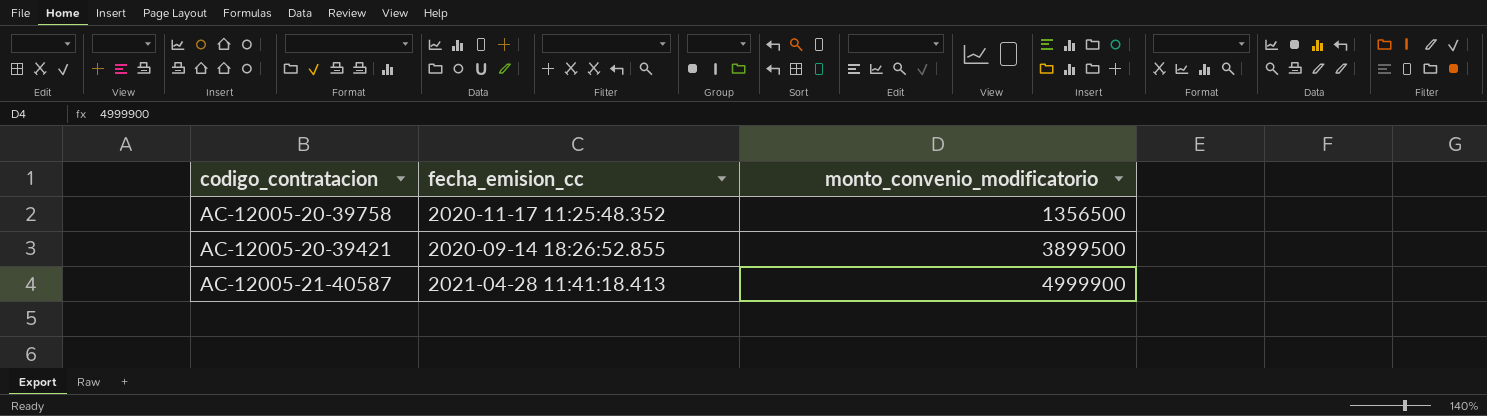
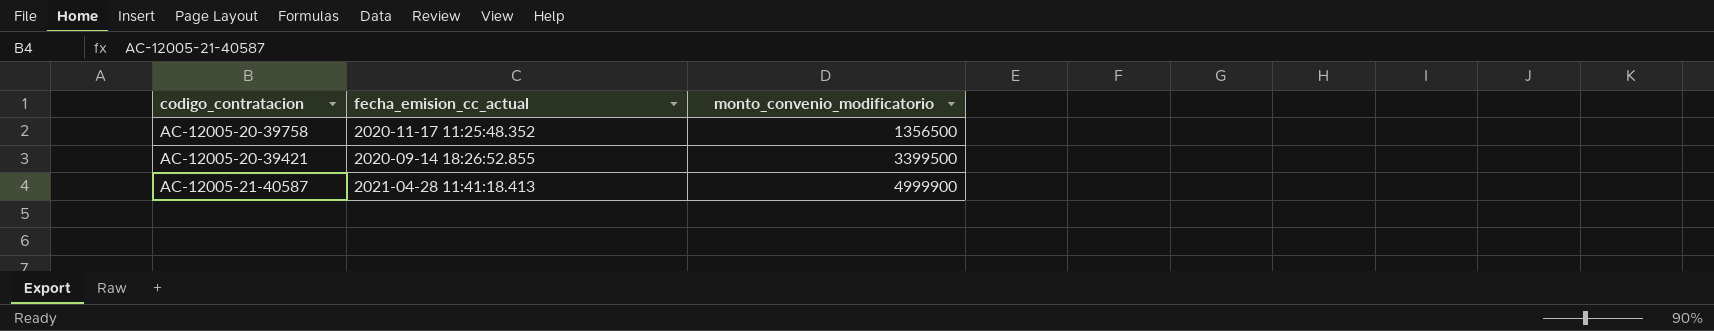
column name: fecha_emision_cc -> fecha_emision_cc_actual
AC-12005-20-39421 | monto_convenio_modificatorio: 3899500 -> 3399500

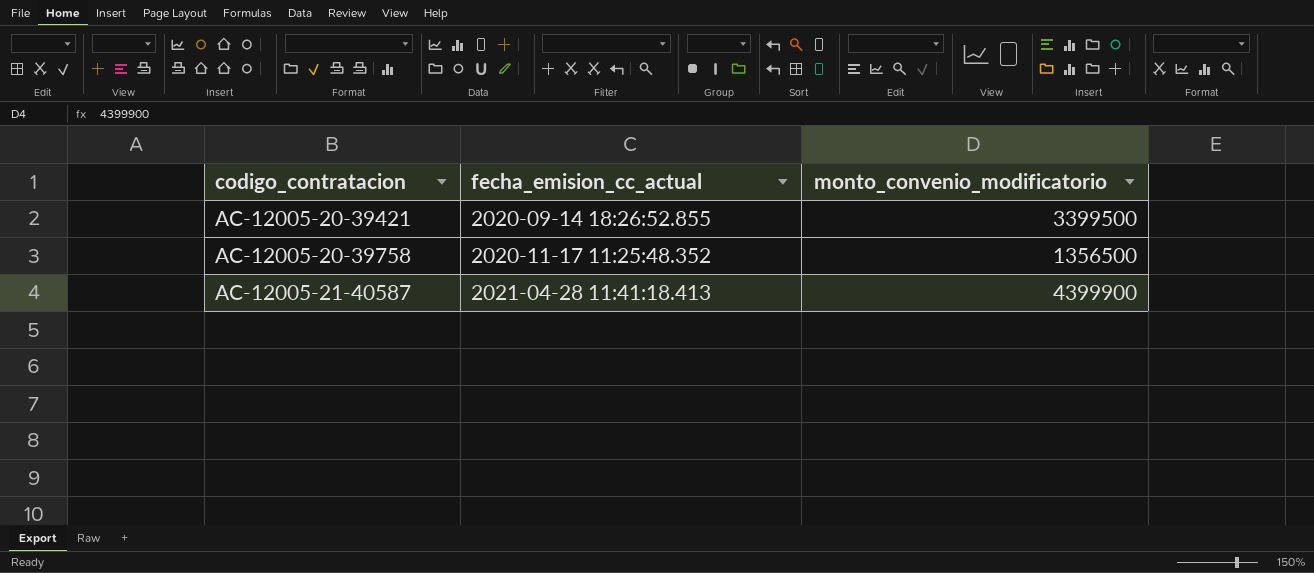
row order: monto_convenio_modificatorio ascending -> codigo_contratacion ascending
AC-12005-21-40587 | monto_convenio_modificatorio: 4999900 -> 4399900

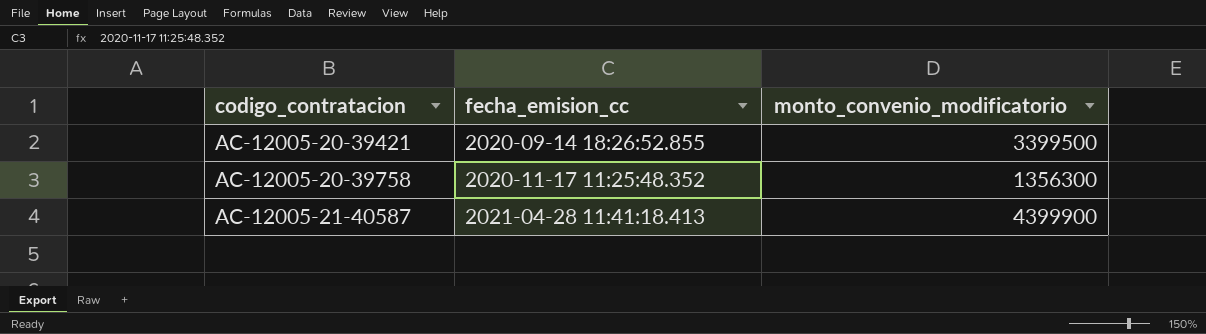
column name: fecha_emision_cc_actual -> fecha_emision_cc
AC-12005-20-39758 | monto_convenio_modificatorio: 1356500 -> 1356300

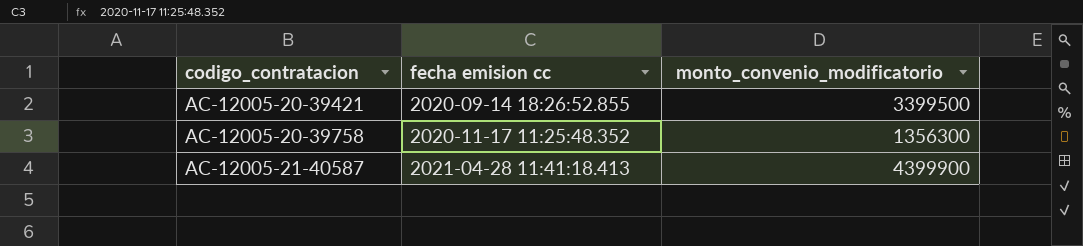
column name: fecha_emision_cc -> fecha emision cc

